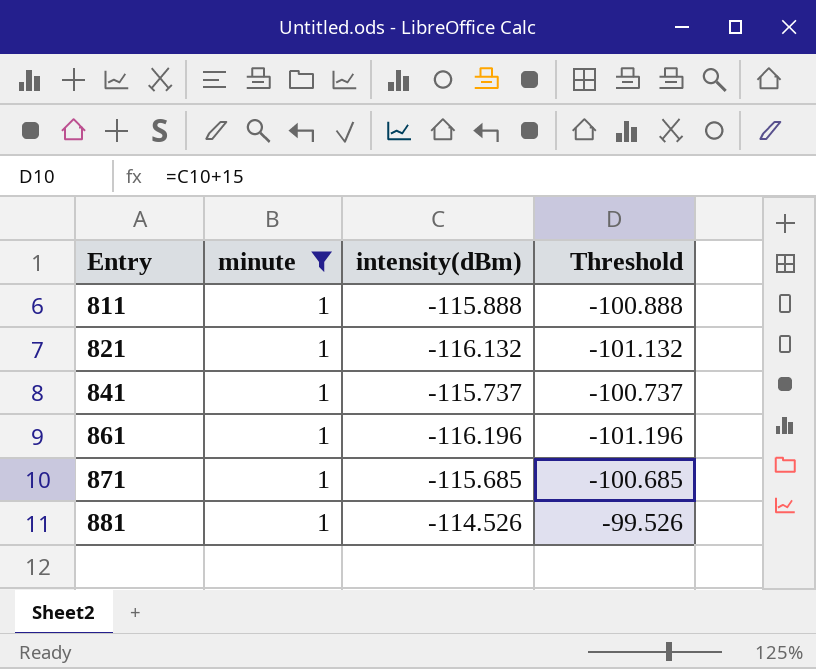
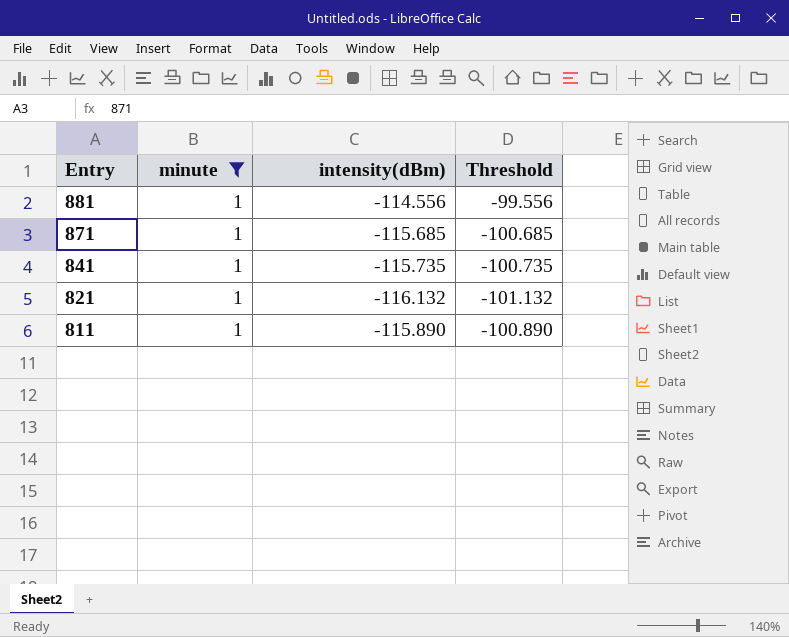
row order: Entry ascending -> Entry descending
row 861: 1 | -116.196 | -101.196 -> none
881 | intensity(dBm): -114.526 -> -114.556
881 | Threshold: -99.526 -> -99.556
841 | intensity(dBm): -115.737 -> -115.735
841 | Threshold: -100.737 -> -100.735
811 | intensity(dBm): -115.888 -> -115.890
811 | Threshold: -100.888 -> -100.890

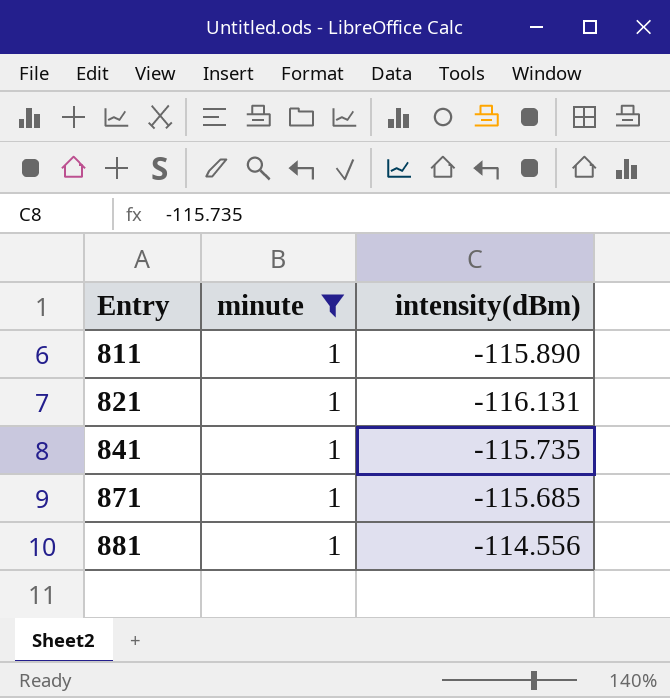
row order: Entry descending -> Entry ascending
column Threshold | formula: [intensity(dBm)] + 15 -> none
821 | intensity(dBm): -116.132 -> -116.131

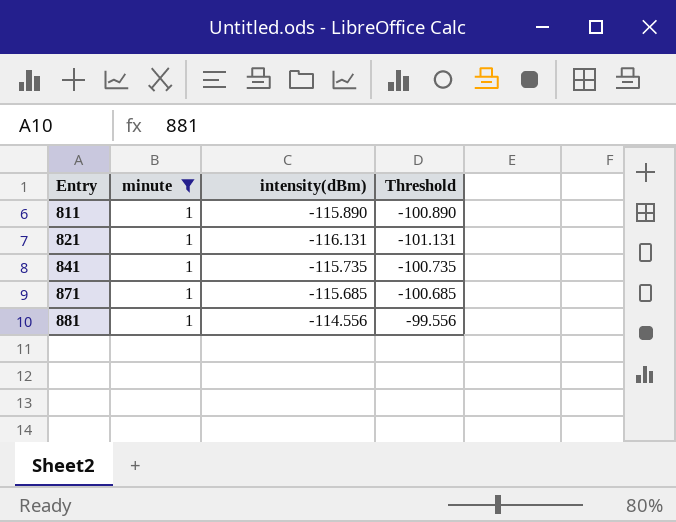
column Threshold | formula: none -> [intensity(dBm)] + 15

